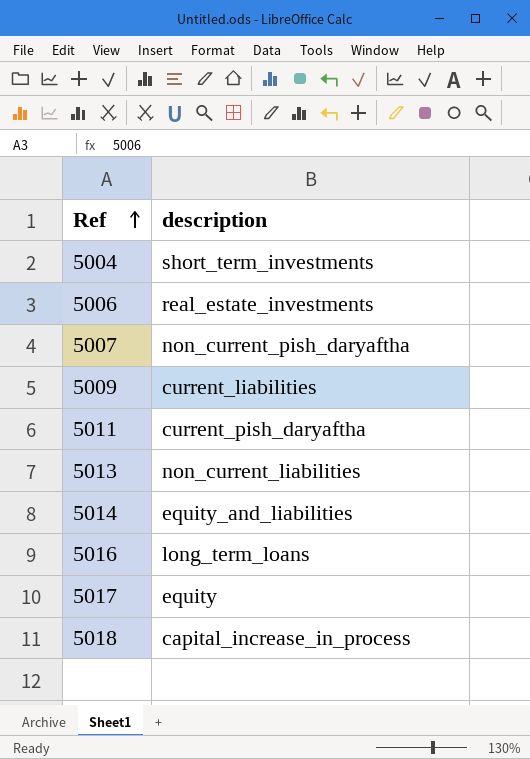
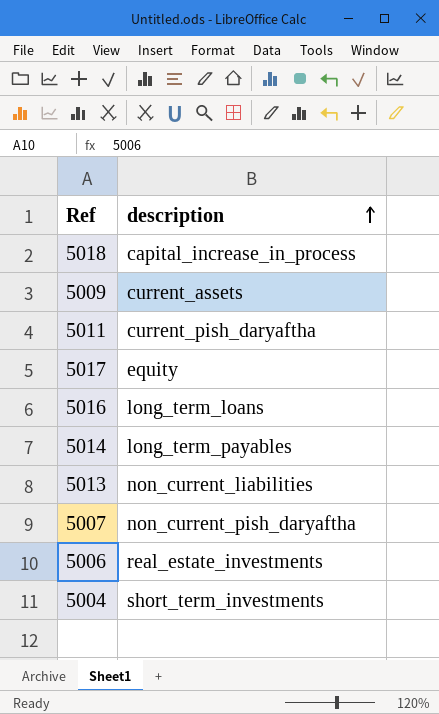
row order: Ref ascending -> description ascending
5009 | description: current_liabilities -> current_assets
5014 | description: equity_and_liabilities -> long_term_payables

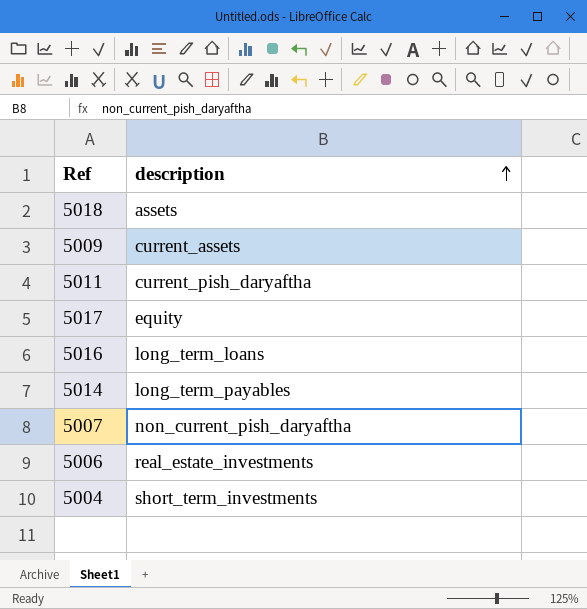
row 5013: non_current_liabilities -> none
5018 | description: capital_increase_in_process -> assets

